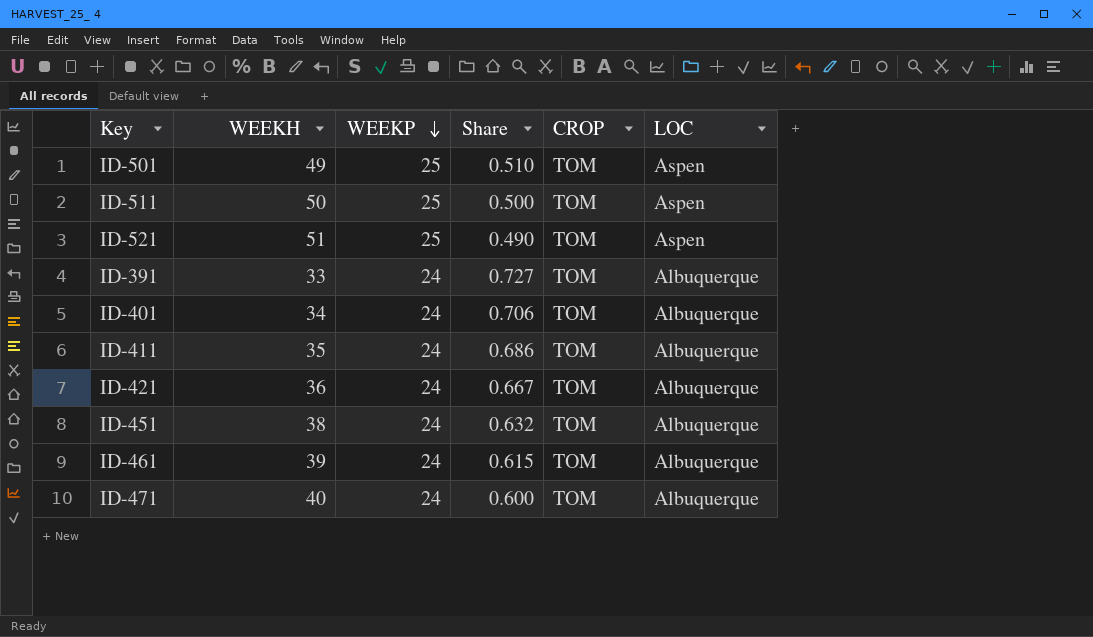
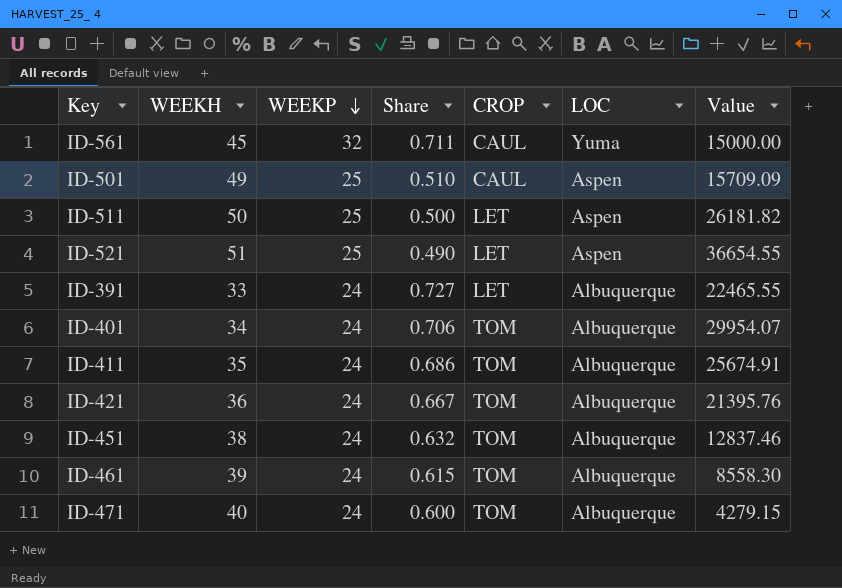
column Value | position: none -> 7
row ID-561: none -> 45 | 32 | 0.711 | CAUL | Yuma | 15000.00
ID-501 | CROP: TOM -> CAUL
ID-511 | CROP: TOM -> LET
ID-521 | CROP: TOM -> LET
ID-391 | CROP: TOM -> LET

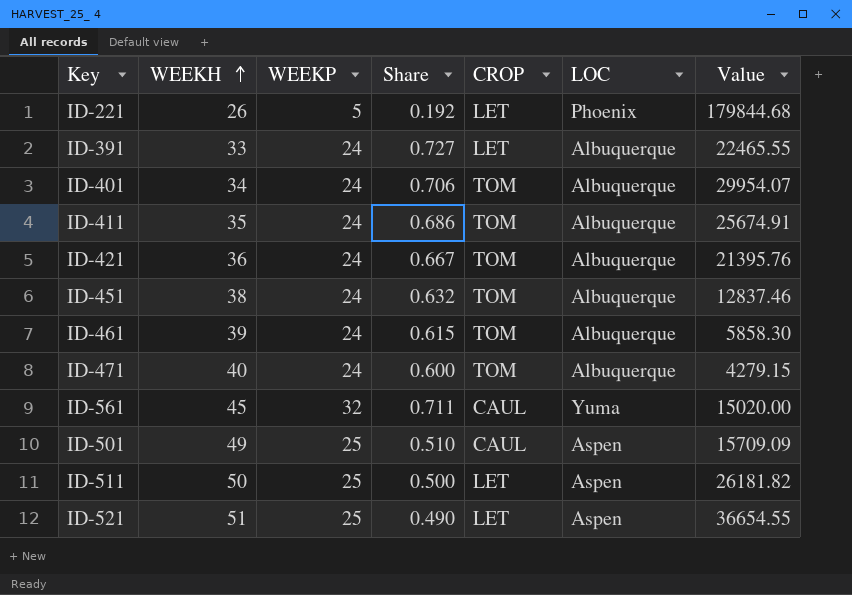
row order: WEEKP descending -> WEEKH ascending
row ID-221: none -> 26 | 5 | 0.192 | LET | Phoenix | 179844.68
ID-461 | Value: 8558.30 -> 5858.30
ID-561 | Value: 15000.00 -> 15020.00

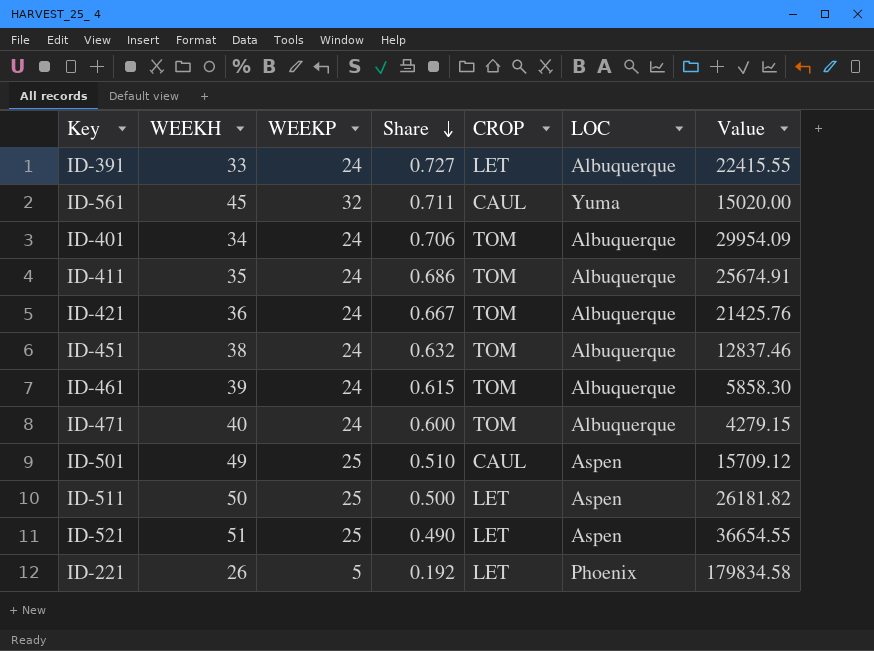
row order: WEEKH ascending -> Share descending
ID-391 | Value: 22465.55 -> 22415.55
ID-401 | Value: 29954.07 -> 29954.09
ID-421 | Value: 21395.76 -> 21425.76
ID-501 | Value: 15709.09 -> 15709.12
ID-221 | Value: 179844.68 -> 179834.58

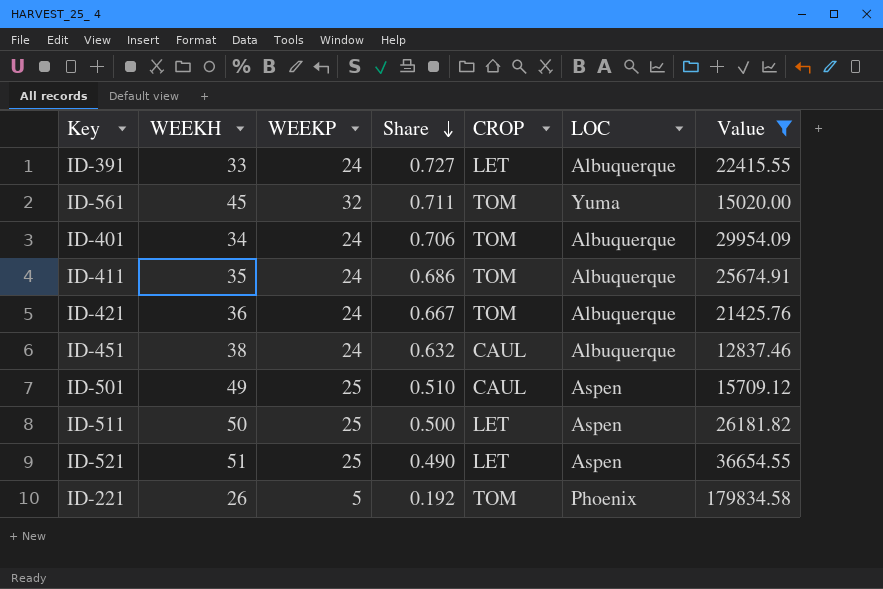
filter: none -> Value >= 12837.46
ID-561 | CROP: CAUL -> TOM
ID-451 | CROP: TOM -> CAUL
ID-221 | CROP: LET -> TOM

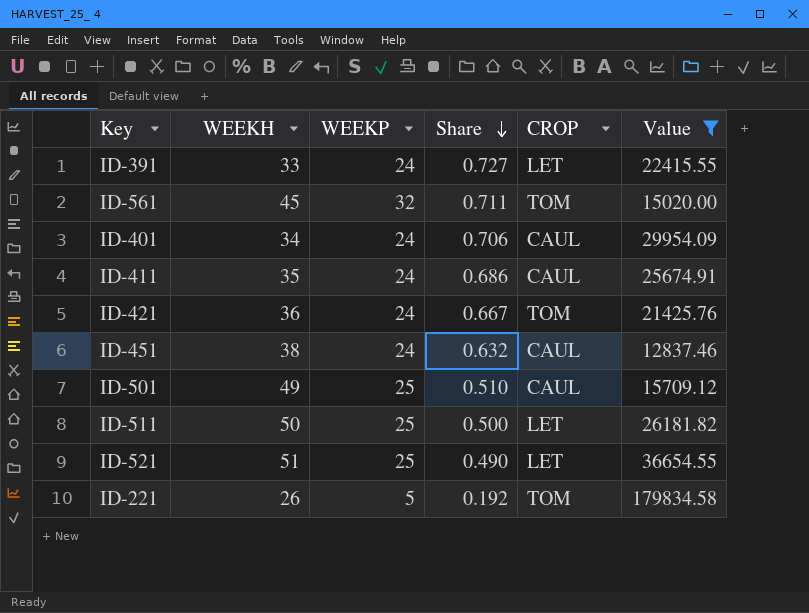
column LOC | position: 6 -> none
ID-401 | CROP: TOM -> CAUL
ID-411 | CROP: TOM -> CAUL

